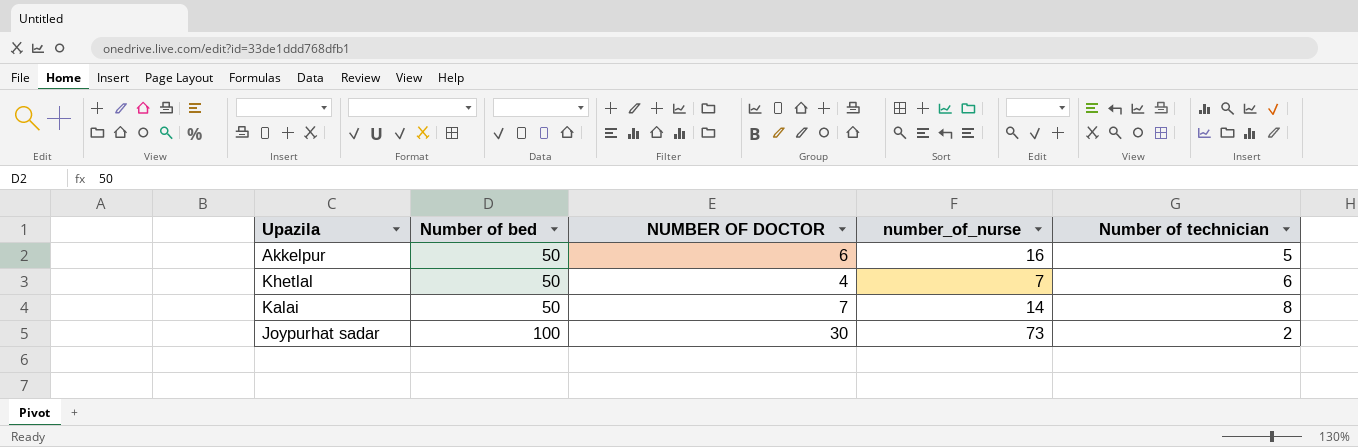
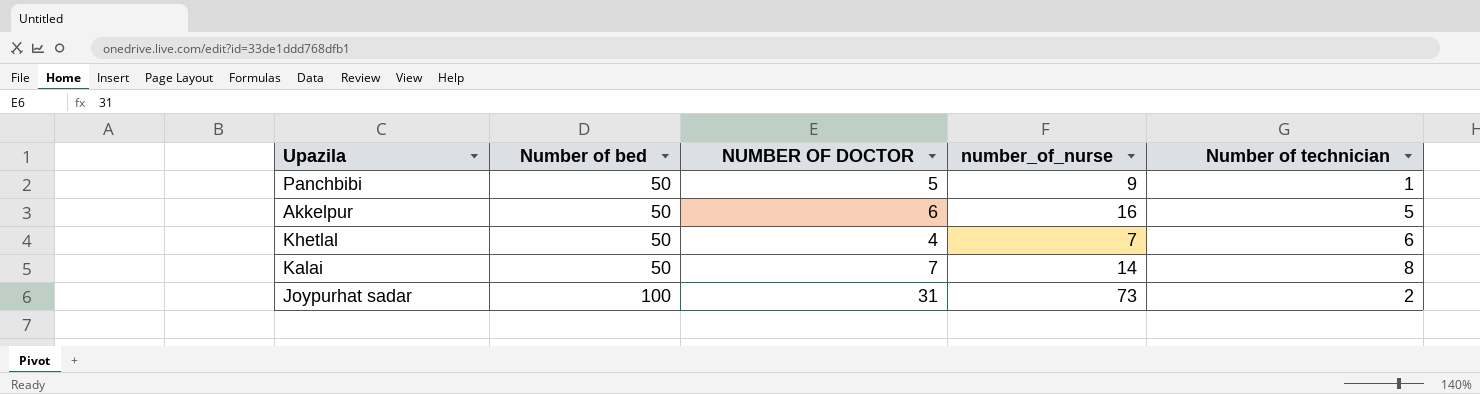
row Panchbibi: none -> 50 | 5 | 9 | 1
Joypurhat sadar | NUMBER OF DOCTOR: 30 -> 31

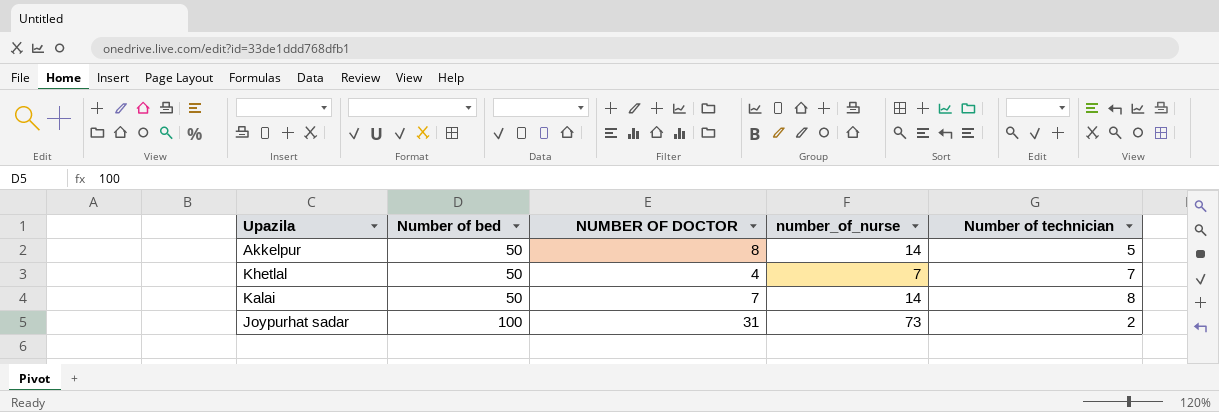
row Panchbibi: 50 | 5 | 9 | 1 -> none
Akkelpur | NUMBER OF DOCTOR: 6 -> 8
Akkelpur | number_of_nurse: 16 -> 14
Khetlal | Number of technician: 6 -> 7

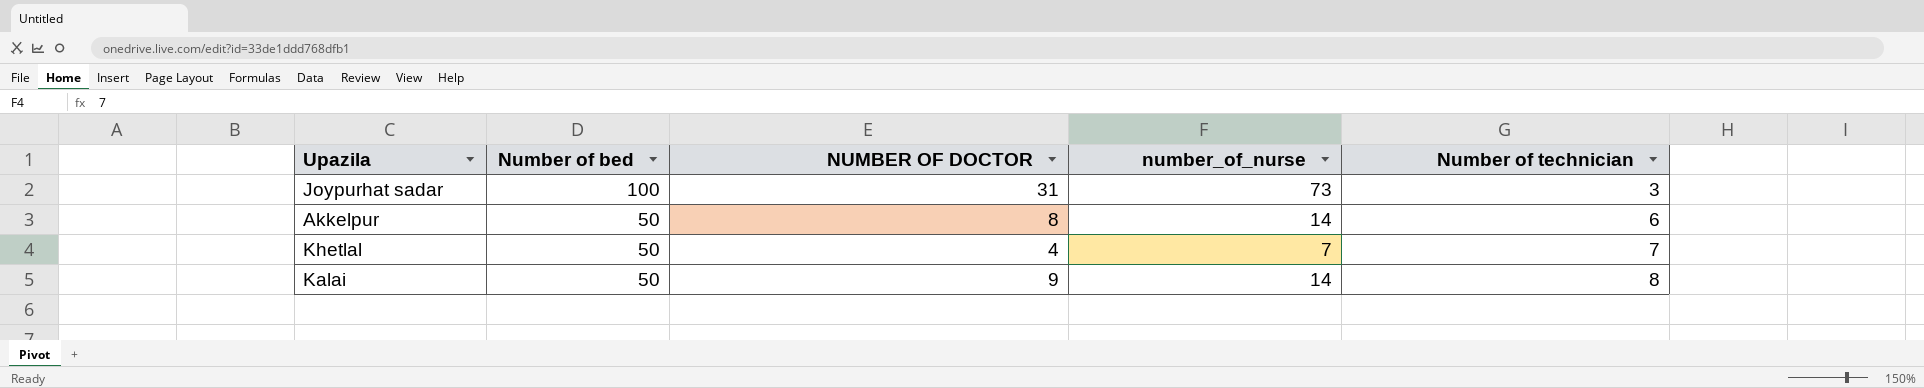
row order: Number of bed ascending -> Number of bed descending
Joypurhat sadar | Number of technician: 2 -> 3
Akkelpur | Number of technician: 5 -> 6
Kalai | NUMBER OF DOCTOR: 7 -> 9

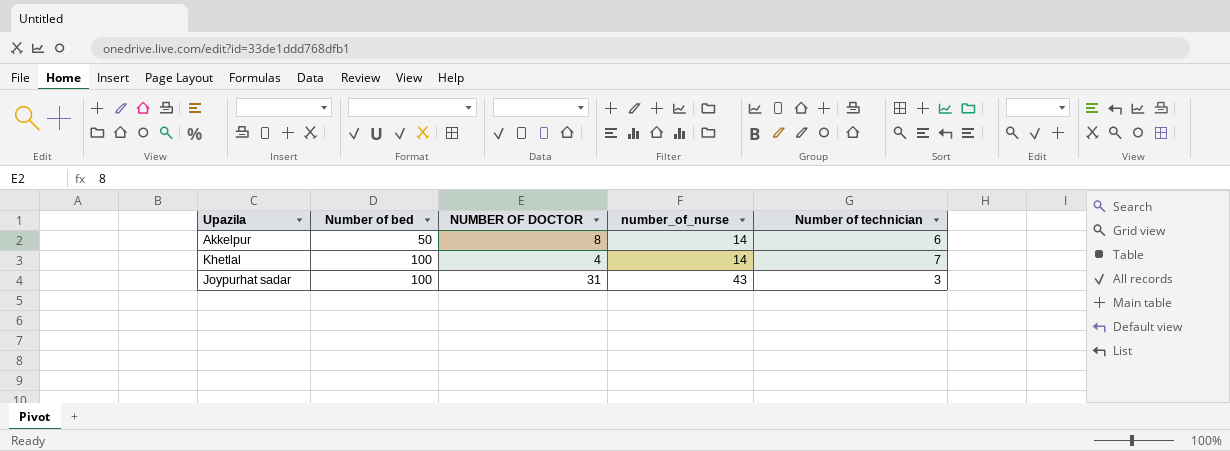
row order: Number of bed descending -> Number of bed ascending
row Kalai: 50 | 9 | 14 | 8 -> none
Khetlal | Number of bed: 50 -> 100
Khetlal | number_of_nurse: 7 -> 14
Joypurhat sadar | number_of_nurse: 73 -> 43

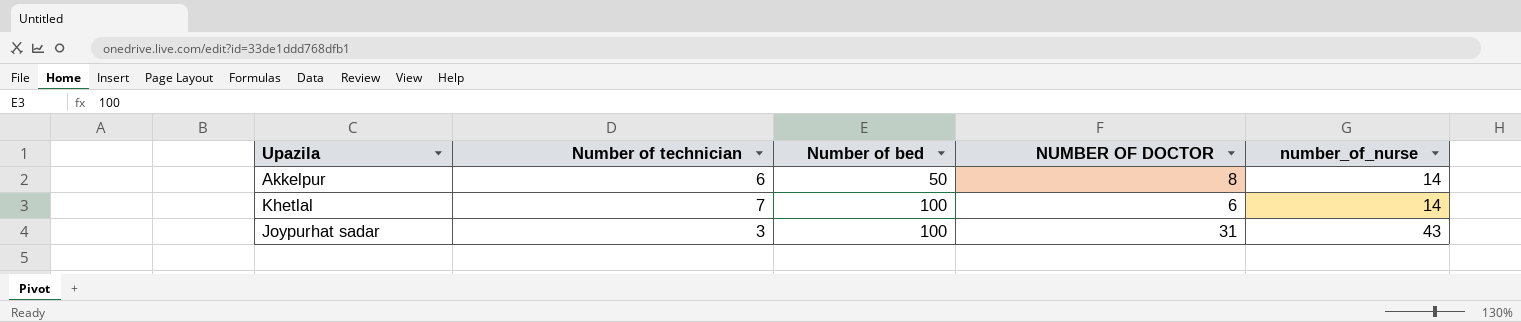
column Number of technician | position: 5 -> 2
Khetlal | NUMBER OF DOCTOR: 4 -> 6

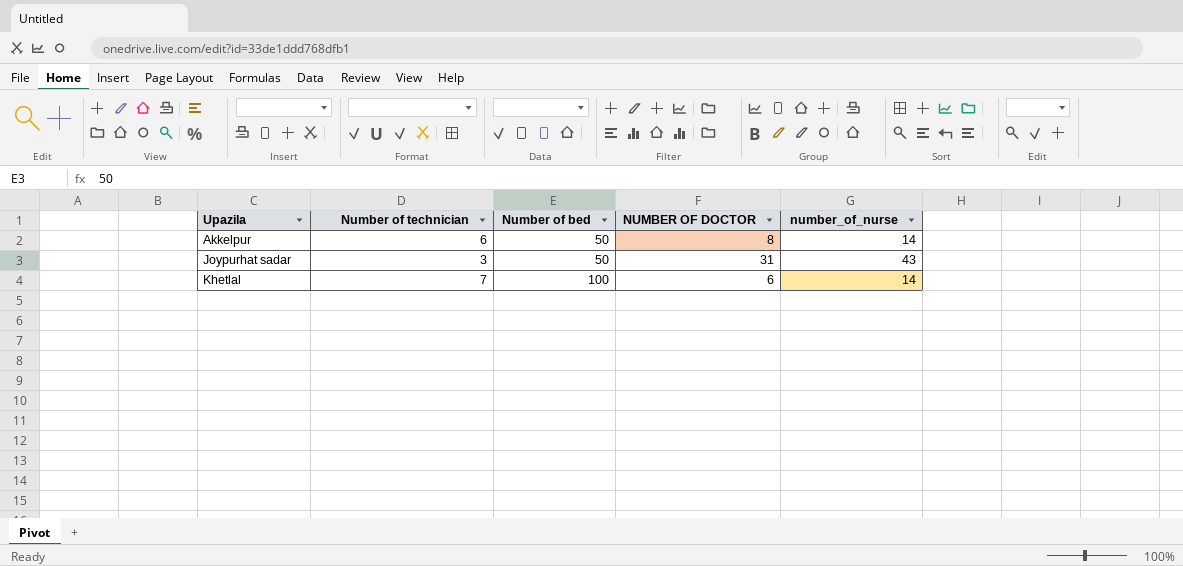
row order: Number of bed ascending -> Upazila ascending
Joypurhat sadar | Number of bed: 100 -> 50

